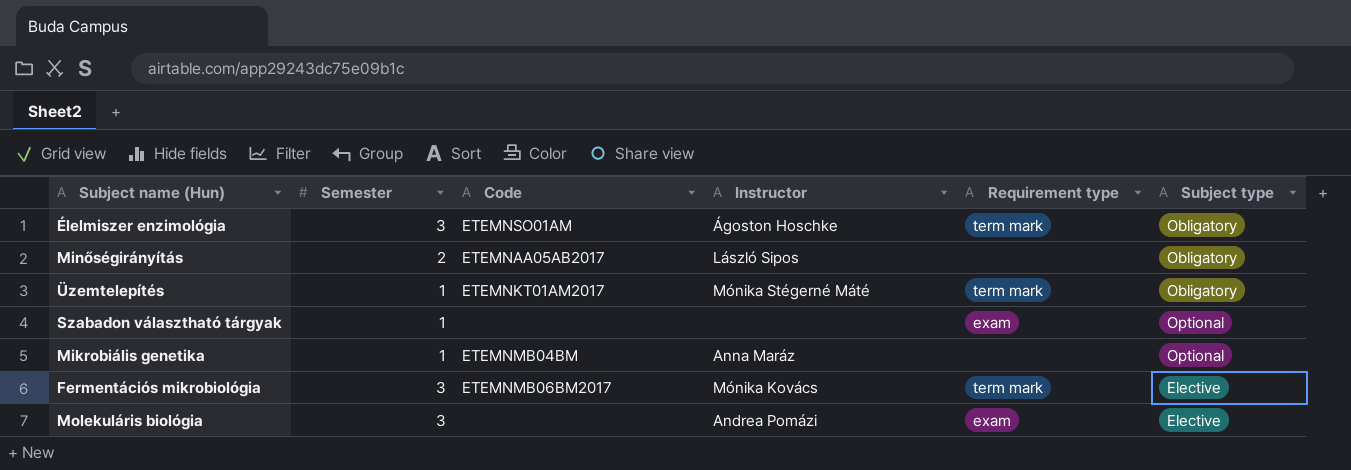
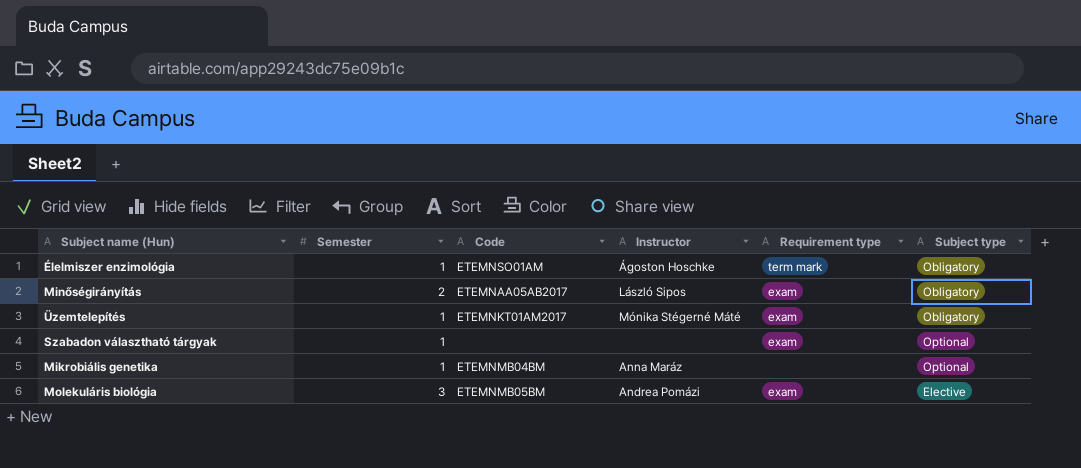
row Fermentációs mikrobiológia: 3 | ETEMNMB06BM2017 | Mónika Kovács | term mark | Elective -> none
Élelmiszer enzimológia | Semester: 3 -> 1
Minőségirányítás | Requirement type: none -> exam
Üzemtelepítés | Requirement type: term mark -> exam
Molekuláris biológia | Code: none -> ETEMNMB05BM

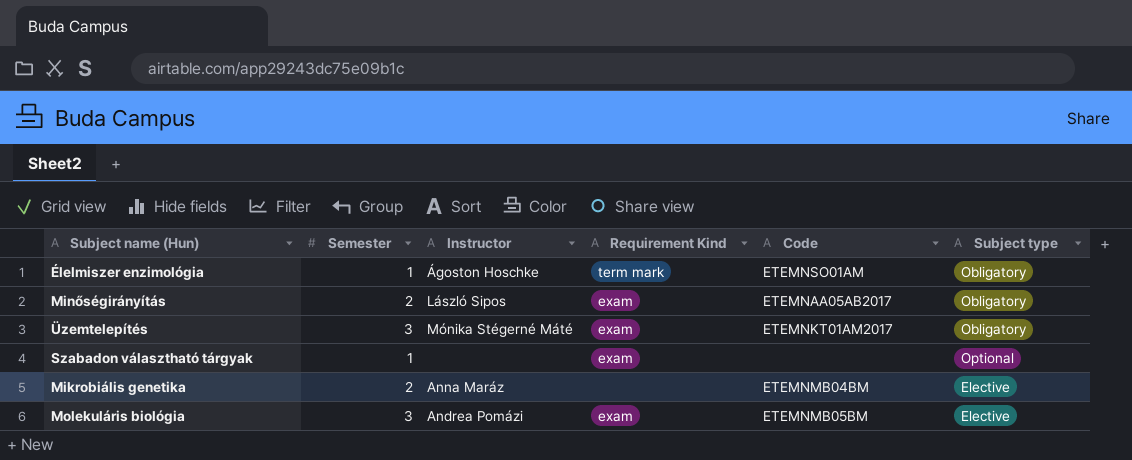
column name: Requirement type -> Requirement Kind
column Code | position: 3 -> 5
Üzemtelepítés | Semester: 1 -> 3
Mikrobiális genetika | Semester: 1 -> 2
Mikrobiális genetika | Subject type: Optional -> Elective

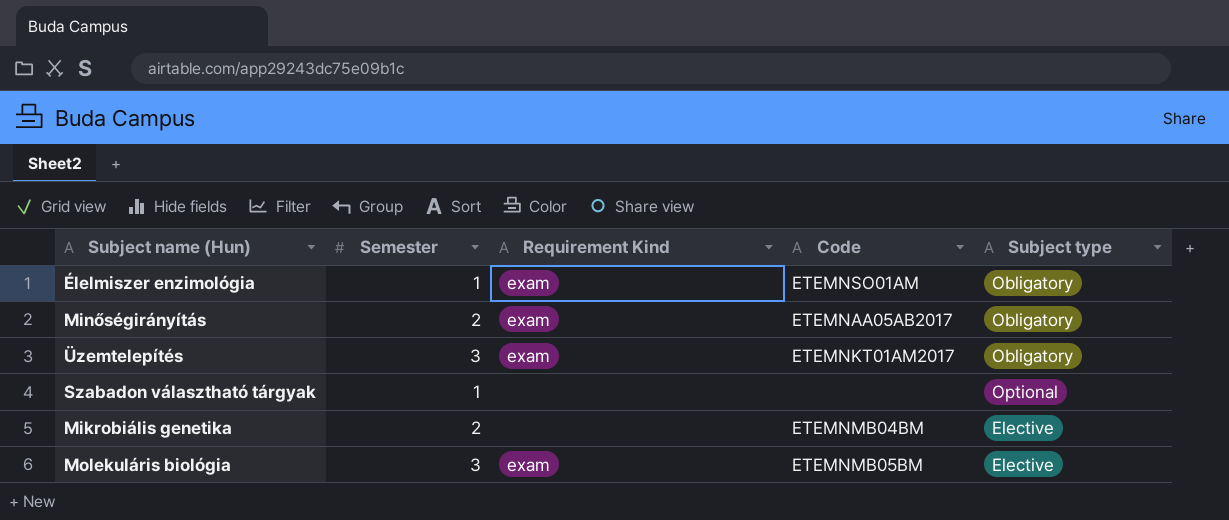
column Instructor | position: 3 -> none
Élelmiszer enzimológia | Requirement Kind: term mark -> exam
Szabadon választható tárgyak | Requirement Kind: exam -> none

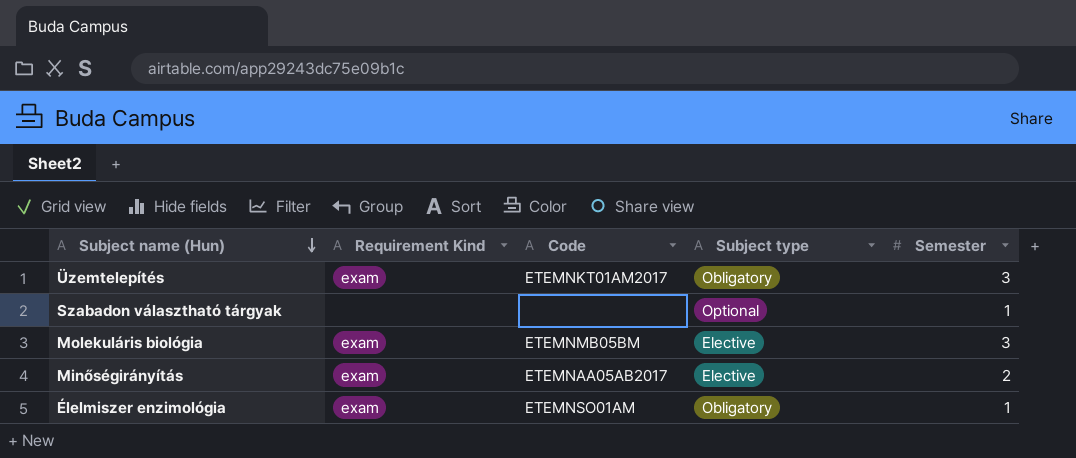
row order: none -> Subject name (Hun) descending
column Semester | position: 2 -> 5
row Mikrobiális genetika: 2 | none | ETEMNMB04BM | Elective -> none
Minőségirányítás | Subject type: Obligatory -> Elective

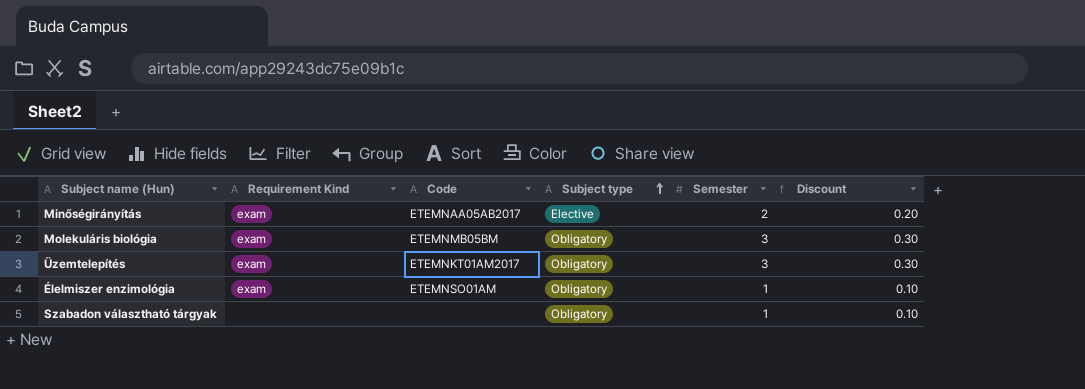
row order: Subject name (Hun) descending -> Subject type ascending
column Discount | formula: none -> [Semester] * 0.1
Molekuláris biológia | Subject type: Elective -> Obligatory
Szabadon választható tárgyak | Subject type: Optional -> Obligatory

